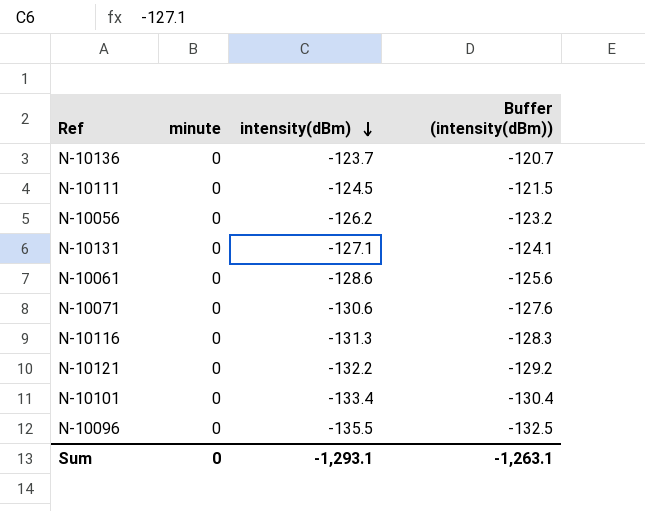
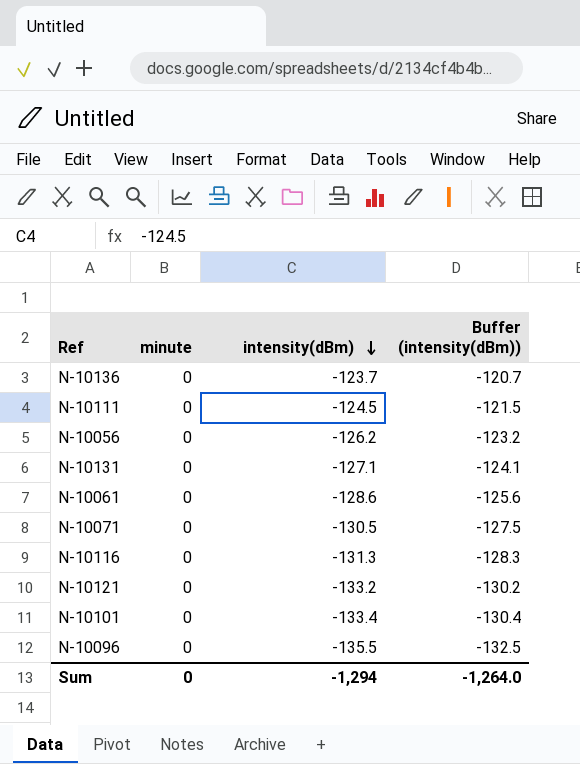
N-10071 | intensity(dBm): -130.6 -> -130.5
N-10071 | Buffer (intensity(dBm)): -127.6 -> -127.5
N-10121 | intensity(dBm): -132.2 -> -133.2
N-10121 | Buffer (intensity(dBm)): -129.2 -> -130.2
Sum | intensity(dBm): -1,293.1 -> -1,294
Sum | Buffer (intensity(dBm)): -1,263.1 -> -1,264.0

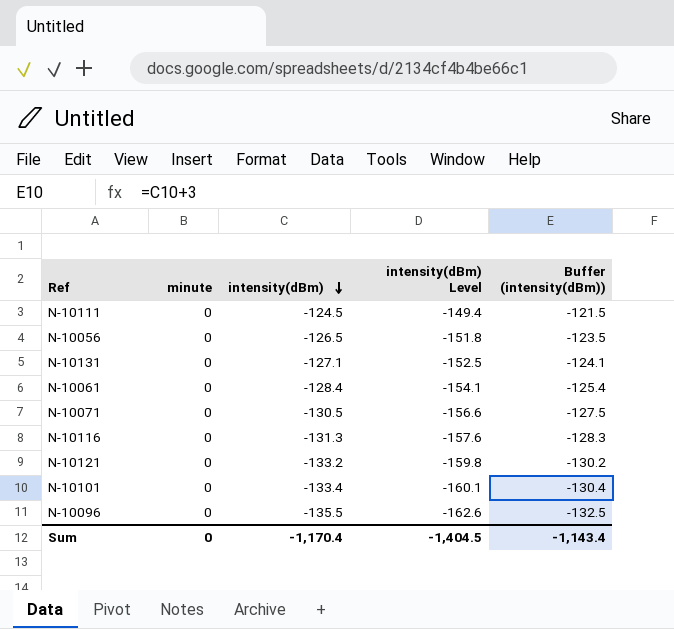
column intensity(dBm) Level | formula: none -> [intensity(dBm)] * 1.2
row N-10136: 0 | -123.7 | -120.7 -> none
N-10056 | intensity(dBm): -126.2 -> -126.5
N-10056 | Buffer (intensity(dBm)): -123.2 -> -123.5
N-10061 | intensity(dBm): -128.6 -> -128.4
N-10061 | Buffer (intensity(dBm)): -125.6 -> -125.4
Sum | intensity(dBm): -1,294 -> -1,170.4
Sum | Buffer (intensity(dBm)): -1,264.0 -> -1,143.4

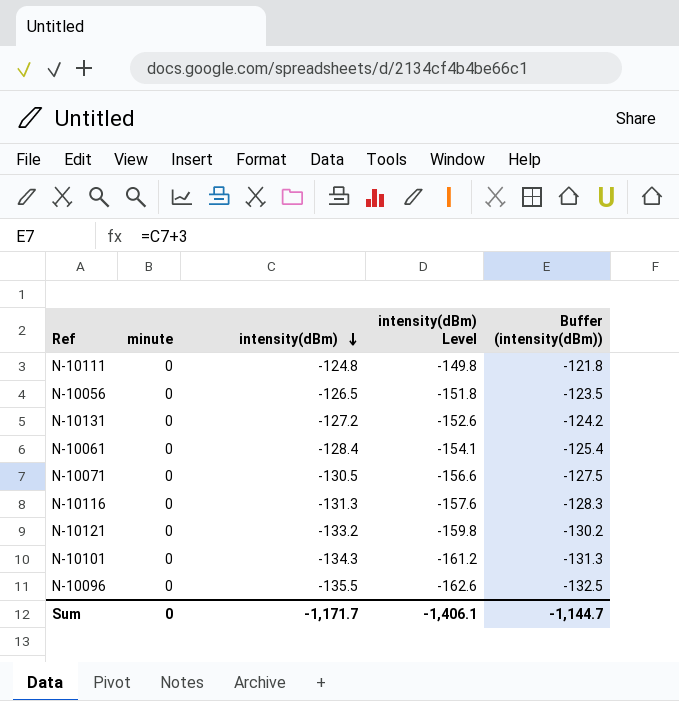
N-10111 | intensity(dBm): -124.5 -> -124.8
N-10111 | intensity(dBm) Level: -149.4 -> -149.8
N-10111 | Buffer (intensity(dBm)): -121.5 -> -121.8
N-10131 | intensity(dBm): -127.1 -> -127.2
N-10131 | intensity(dBm) Level: -152.5 -> -152.6
N-10131 | Buffer (intensity(dBm)): -124.1 -> -124.2
N-10101 | intensity(dBm): -133.4 -> -134.3
N-10101 | intensity(dBm) Level: -160.1 -> -161.2
N-10101 | Buffer (intensity(dBm)): -130.4 -> -131.3
Sum | intensity(dBm): -1,170.4 -> -1,171.7
Sum | intensity(dBm) Level: -1,404.5 -> -1,406.1
Sum | Buffer (intensity(dBm)): -1,143.4 -> -1,144.7

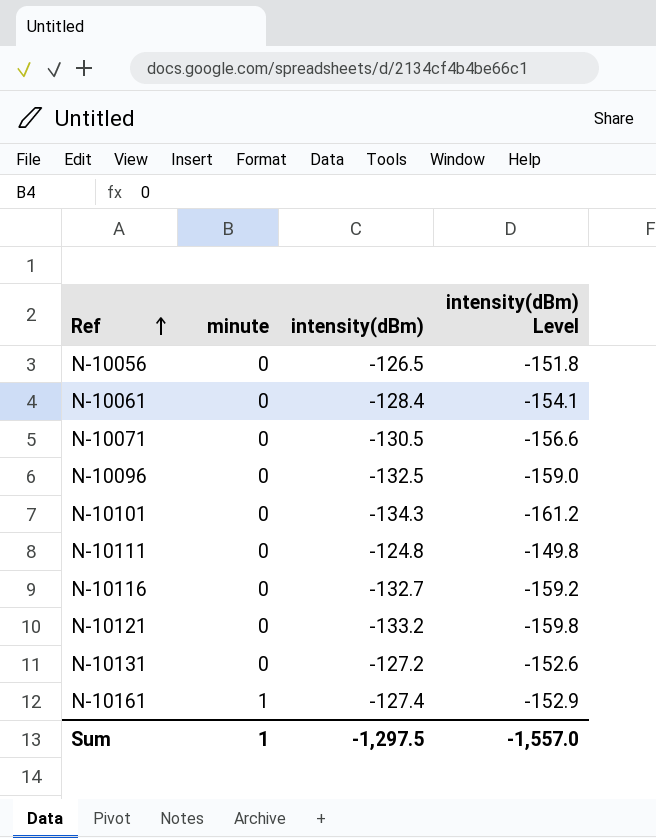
row order: intensity(dBm) descending -> Ref ascending
column Buffer (intensity(dBm)) | formula: [intensity(dBm)] + 3 -> none
N-10096 | intensity(dBm): -135.5 -> -132.5
N-10096 | intensity(dBm) Level: -162.6 -> -159.0
N-10116 | intensity(dBm): -131.3 -> -132.7
N-10116 | intensity(dBm) Level: -157.6 -> -159.2
row N-10161: none -> 1 | -127.4 | -152.9
Sum | minute: 0 -> 1
Sum | intensity(dBm): -1,171.7 -> -1,297.5
Sum | intensity(dBm) Level: -1,406.1 -> -1,557.0

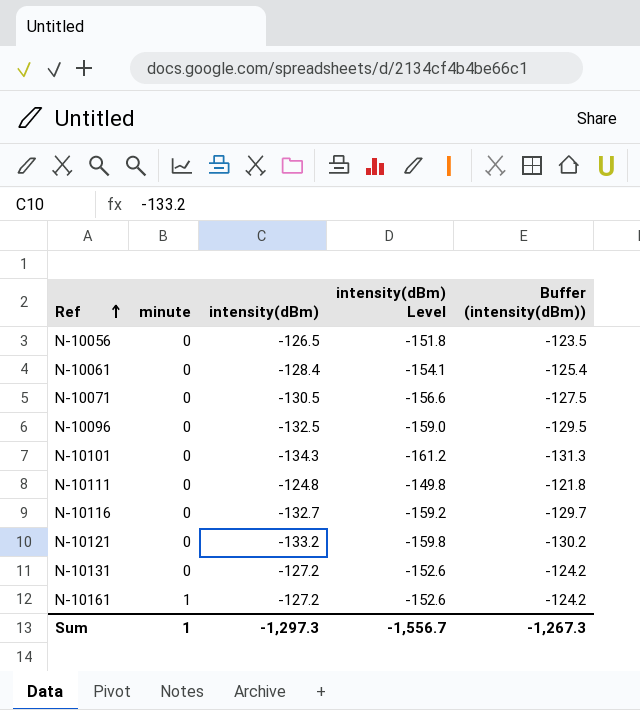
column Buffer (intensity(dBm)) | formula: none -> [intensity(dBm)] + 3
N-10161 | intensity(dBm): -127.4 -> -127.2
N-10161 | intensity(dBm) Level: -152.9 -> -152.6
Sum | intensity(dBm): -1,297.5 -> -1,297.3
Sum | intensity(dBm) Level: -1,557.0 -> -1,556.7

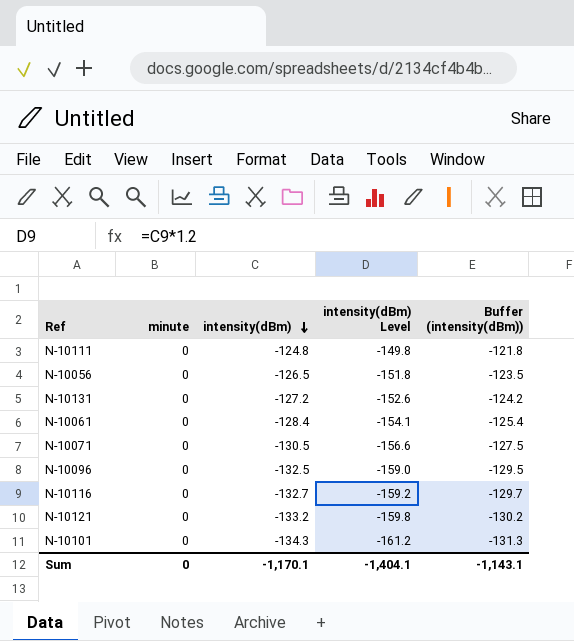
row order: Ref ascending -> intensity(dBm) descending
row N-10161: 1 | -127.2 | -152.6 | -124.2 -> none
Sum | minute: 1 -> 0
Sum | intensity(dBm): -1,297.3 -> -1,170.1
Sum | intensity(dBm) Level: -1,556.7 -> -1,404.1
Sum | Buffer (intensity(dBm)): -1,267.3 -> -1,143.1

